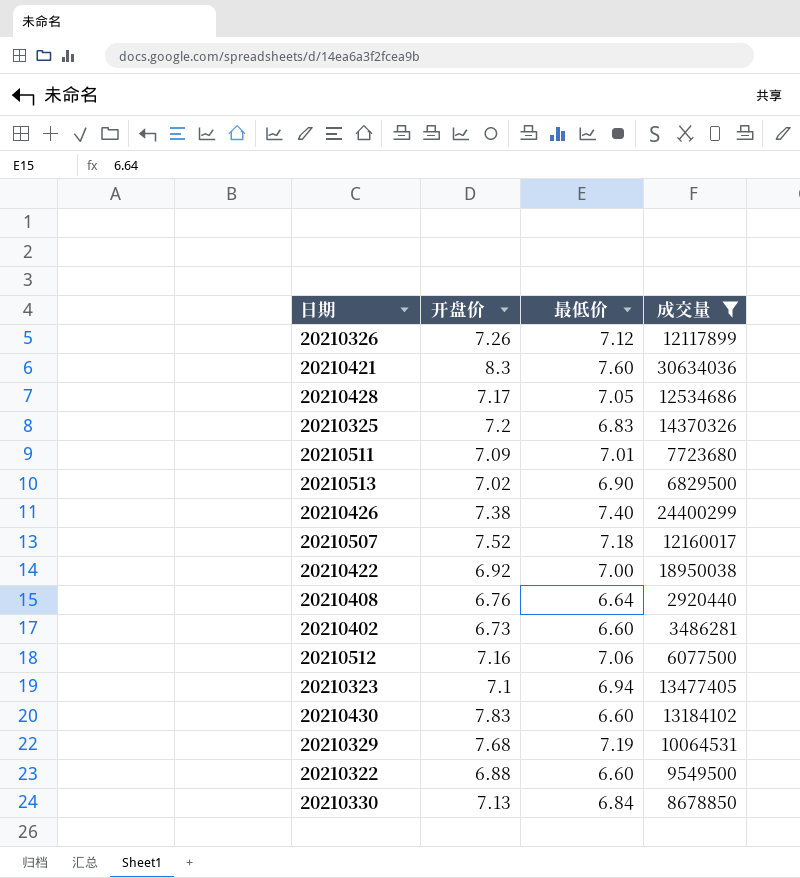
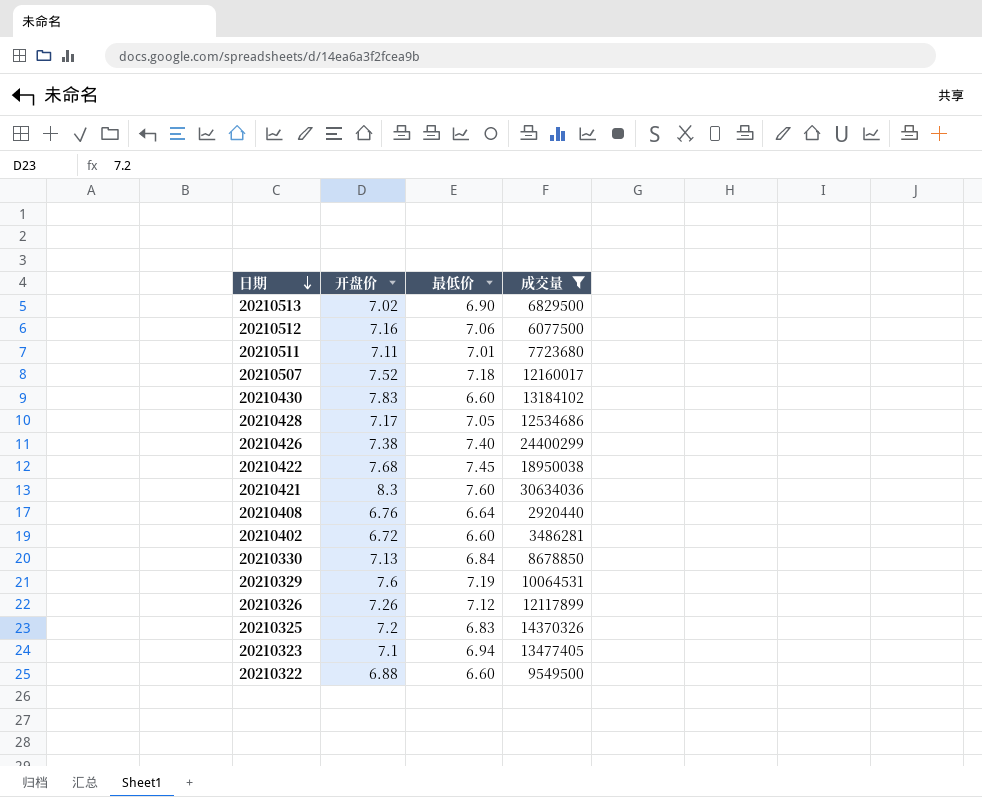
row order: none -> 日期 descending
20210511 | 开盘价: 7.09 -> 7.11
20210422 | 开盘价: 6.92 -> 7.68
20210422 | 最低价: 7.00 -> 7.45
20210402 | 开盘价: 6.73 -> 6.72
20210329 | 开盘价: 7.68 -> 7.6

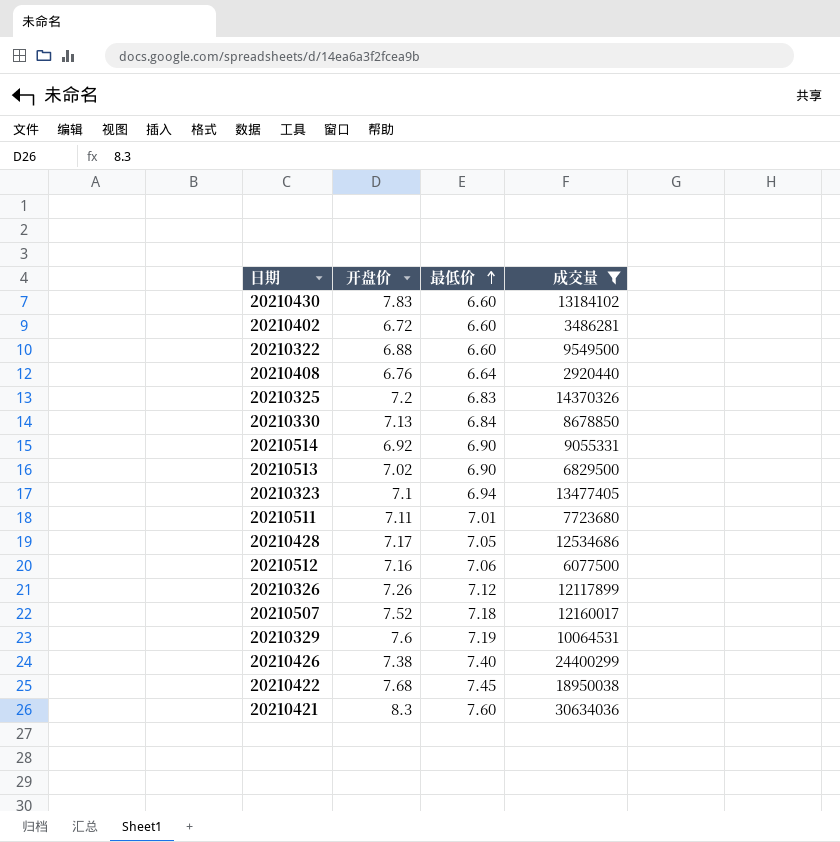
row order: 日期 descending -> 最低价 ascending
row 20210514: none -> 6.92 | 6.90 | 9055331

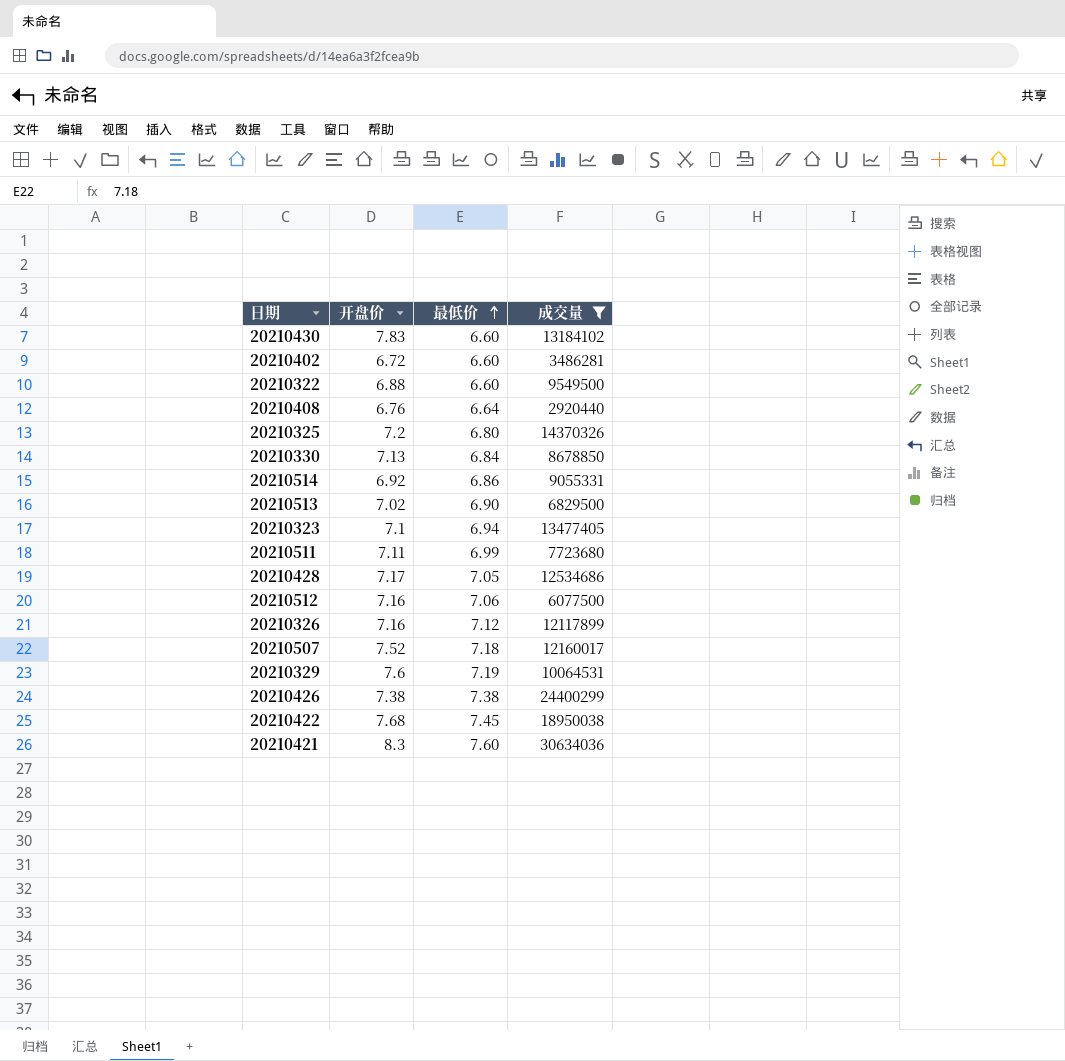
20210325 | 最低价: 6.83 -> 6.80
20210514 | 最低价: 6.90 -> 6.86
20210511 | 最低价: 7.01 -> 6.99
20210326 | 开盘价: 7.26 -> 7.16
20210426 | 最低价: 7.40 -> 7.38

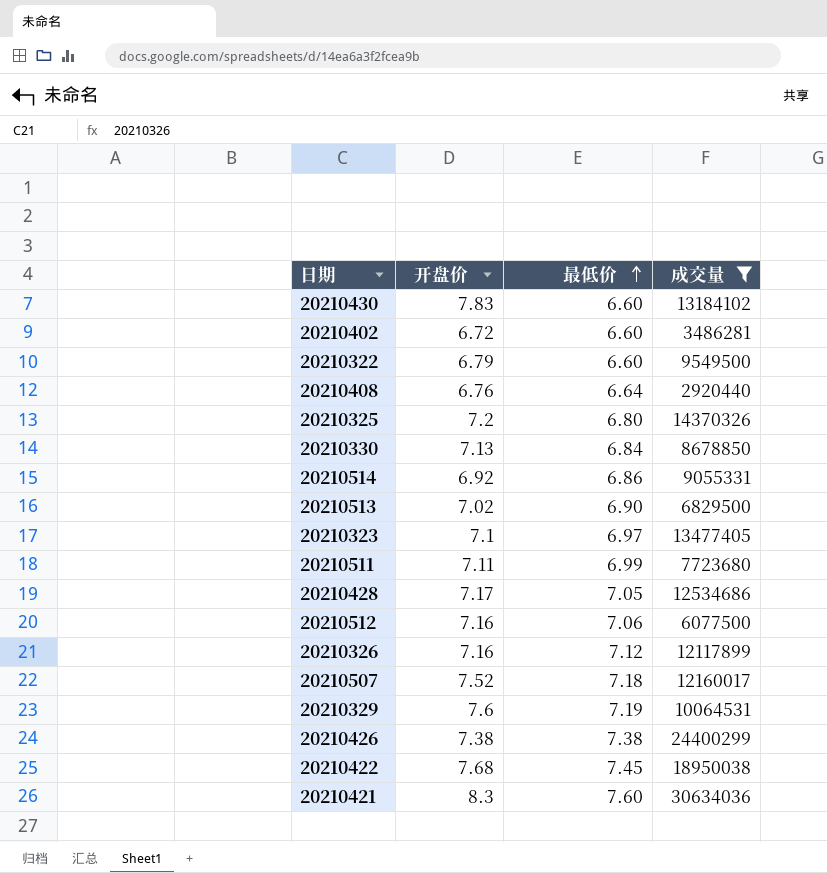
20210322 | 开盘价: 6.88 -> 6.79
20210323 | 最低价: 6.94 -> 6.97

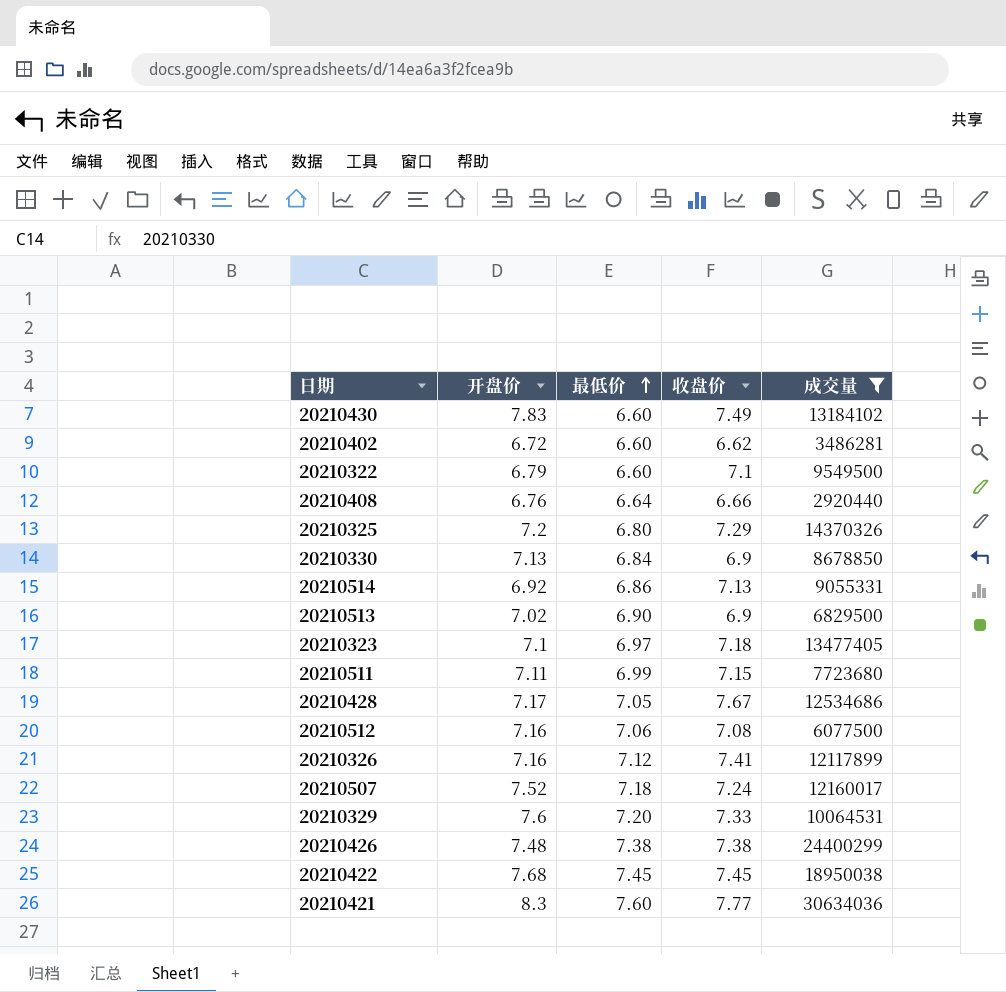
column 收盘价 | position: none -> 4
20210329 | 最低价: 7.19 -> 7.20
20210426 | 开盘价: 7.38 -> 7.48

